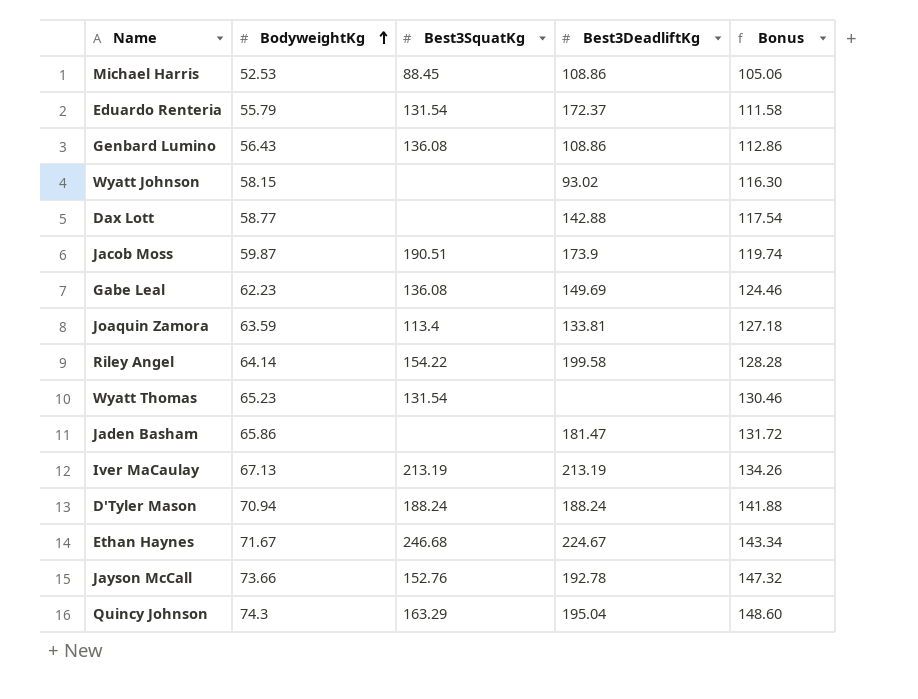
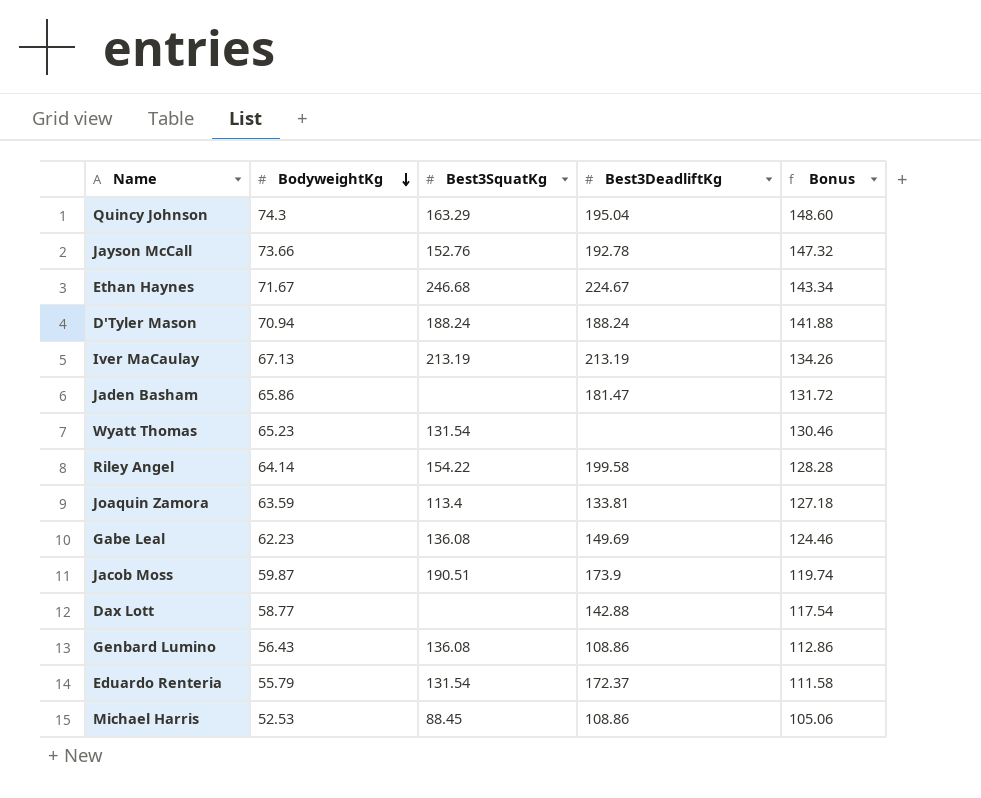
row order: BodyweightKg ascending -> BodyweightKg descending
row Wyatt Johnson: 58.15 | none | 93.02 | 116.30 -> none

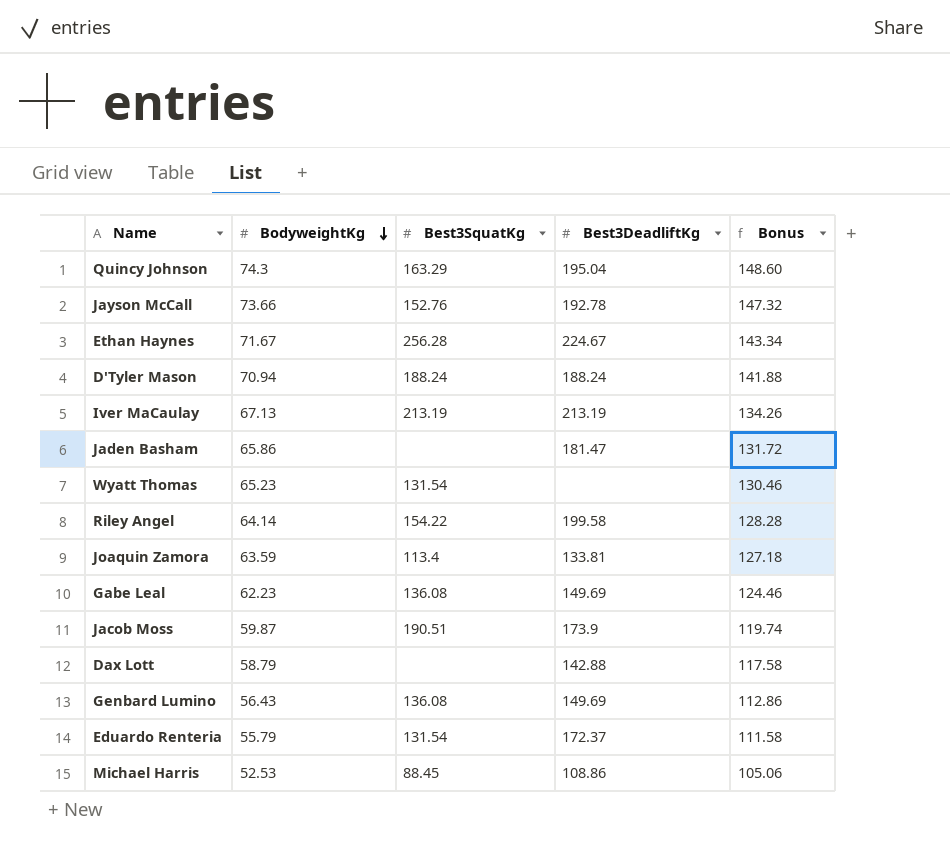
Ethan Haynes | Best3SquatKg: 246.68 -> 256.28
Dax Lott | BodyweightKg: 58.77 -> 58.79
Dax Lott | Bonus: 117.54 -> 117.58
Genbard Lumino | Best3DeadliftKg: 108.86 -> 149.69

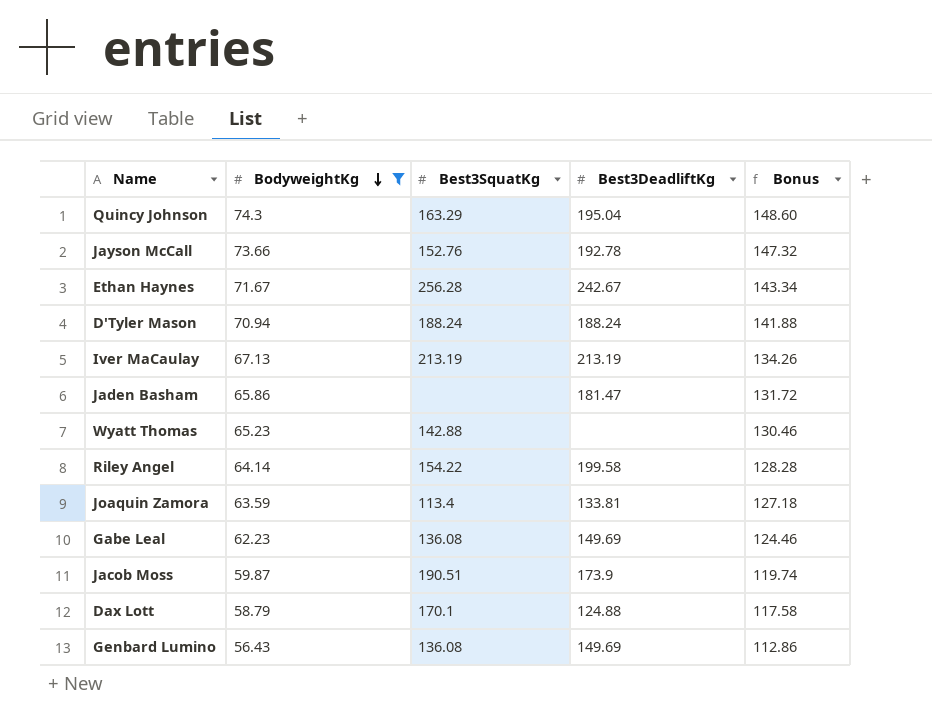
filter: none -> BodyweightKg >= 56.43
Ethan Haynes | Best3DeadliftKg: 224.67 -> 242.67
Wyatt Thomas | Best3SquatKg: 131.54 -> 142.88
Dax Lott | Best3SquatKg: none -> 170.1
Dax Lott | Best3DeadliftKg: 142.88 -> 124.88

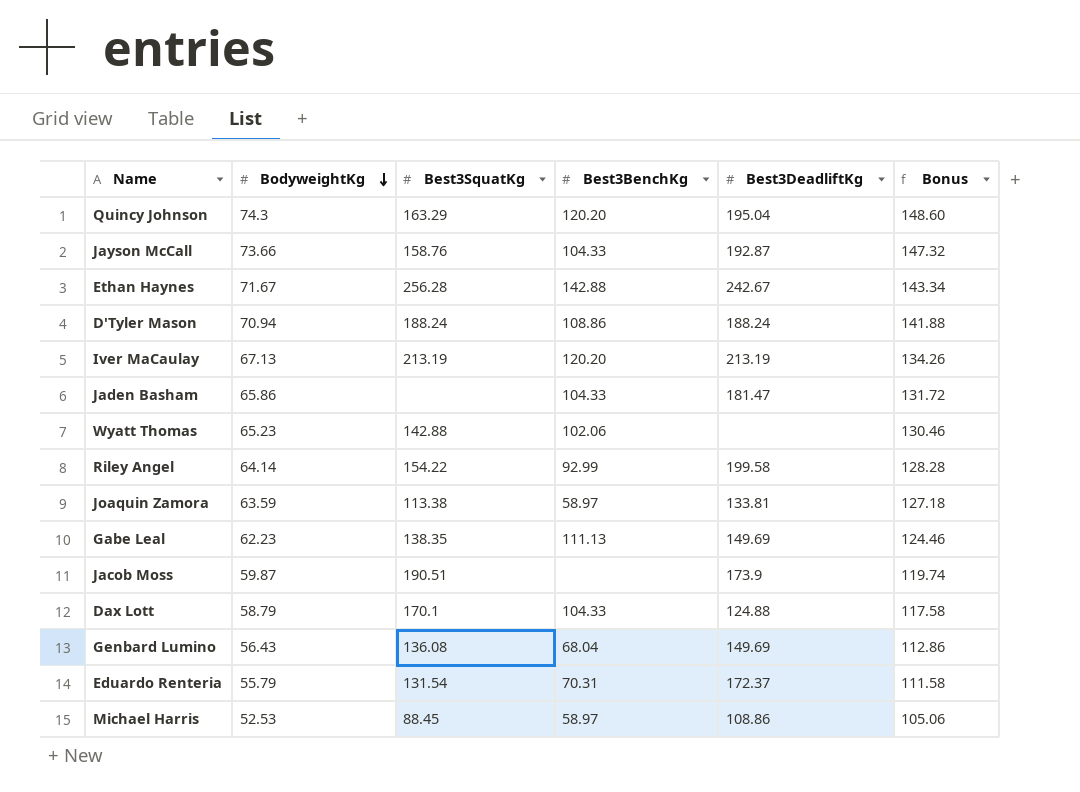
filter: BodyweightKg >= 56.43 -> none
column Best3BenchKg | position: none -> 4
Jayson McCall | Best3SquatKg: 152.76 -> 158.76
Jayson McCall | Best3DeadliftKg: 192.78 -> 192.87
Joaquin Zamora | Best3SquatKg: 113.4 -> 113.38
Gabe Leal | Best3SquatKg: 136.08 -> 138.35

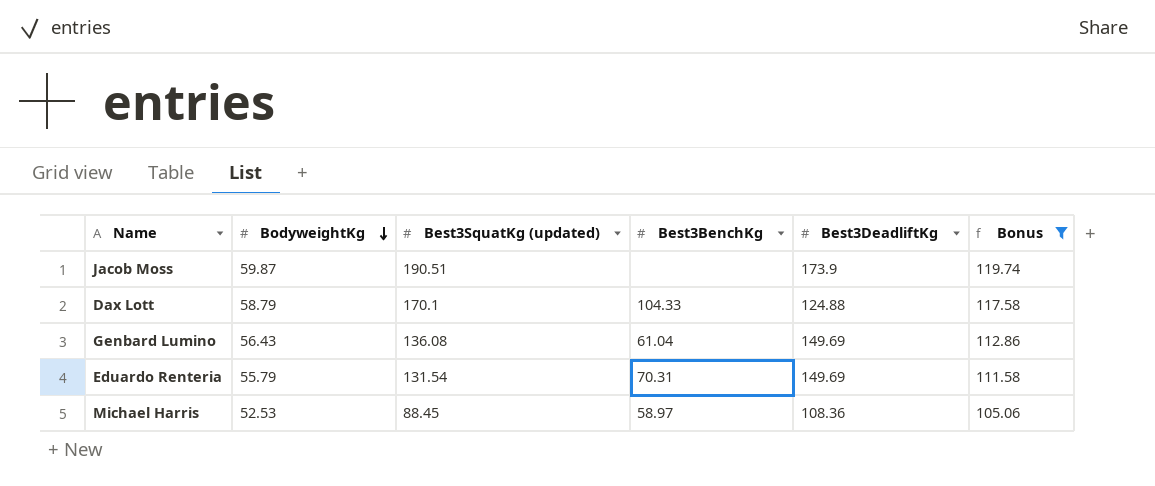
filter: none -> Bonus <= 119.74
column name: Best3SquatKg -> Best3SquatKg (updated)
Genbard Lumino | Best3BenchKg: 68.04 -> 61.04
Eduardo Renteria | Best3DeadliftKg: 172.37 -> 149.69
Michael Harris | Best3DeadliftKg: 108.86 -> 108.36

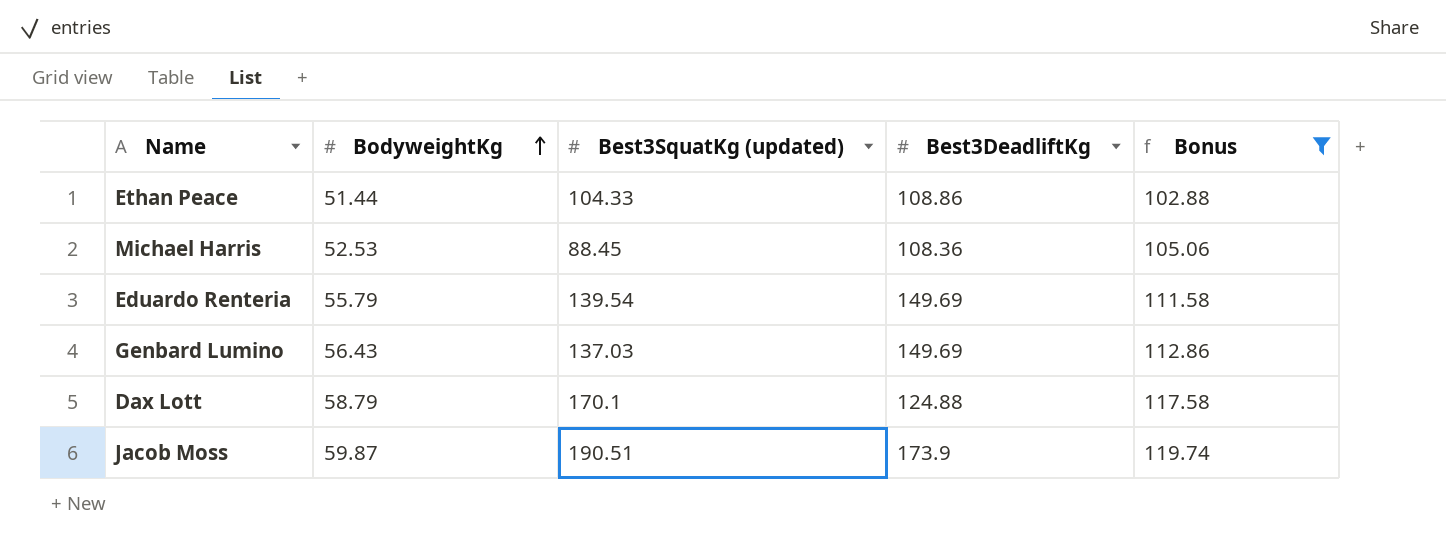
row order: BodyweightKg descending -> BodyweightKg ascending
column Best3BenchKg | position: 4 -> none
row Ethan Peace: none -> 51.44 | 104.33 | 108.86 | 102.88
Eduardo Renteria | Best3SquatKg (updated): 131.54 -> 139.54
Genbard Lumino | Best3SquatKg (updated): 136.08 -> 137.03

